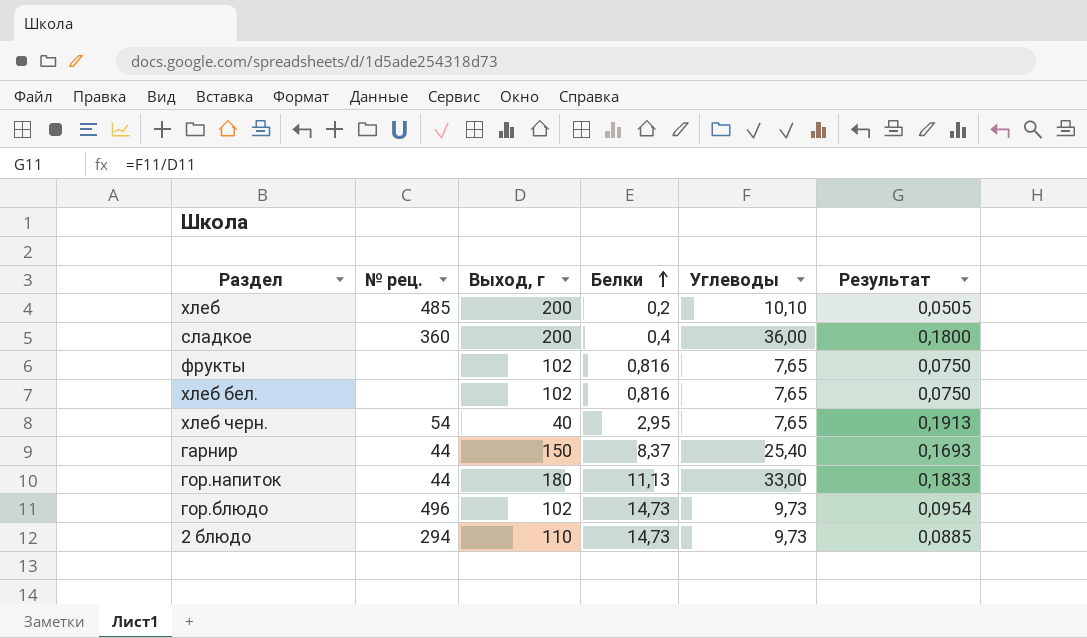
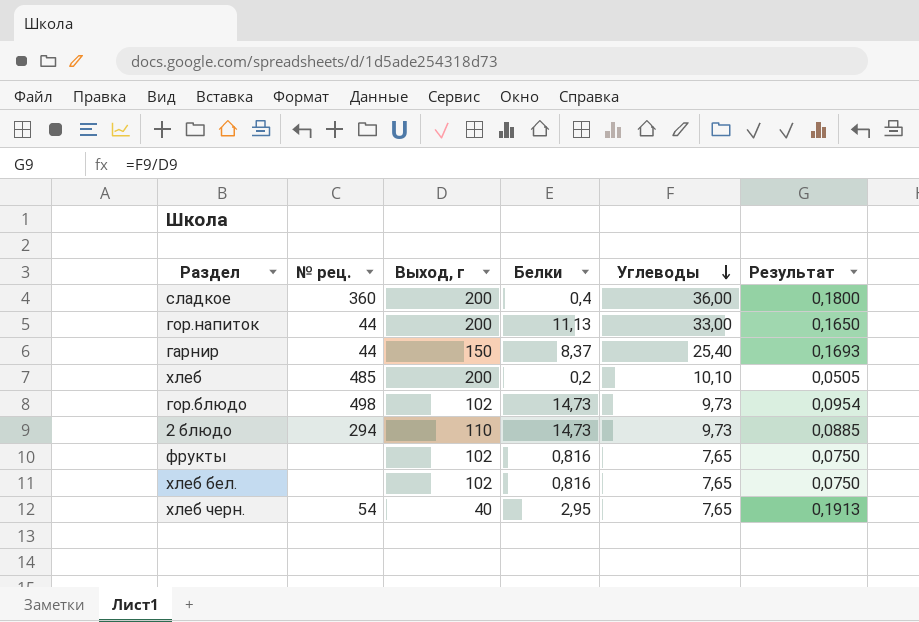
row order: Белки ascending -> Углеводы descending
гор.напиток | Выход, г: 180 -> 200
гор.напиток | Результат: 0,1833 -> 0,1650
гор.блюдо | № рец.: 496 -> 498

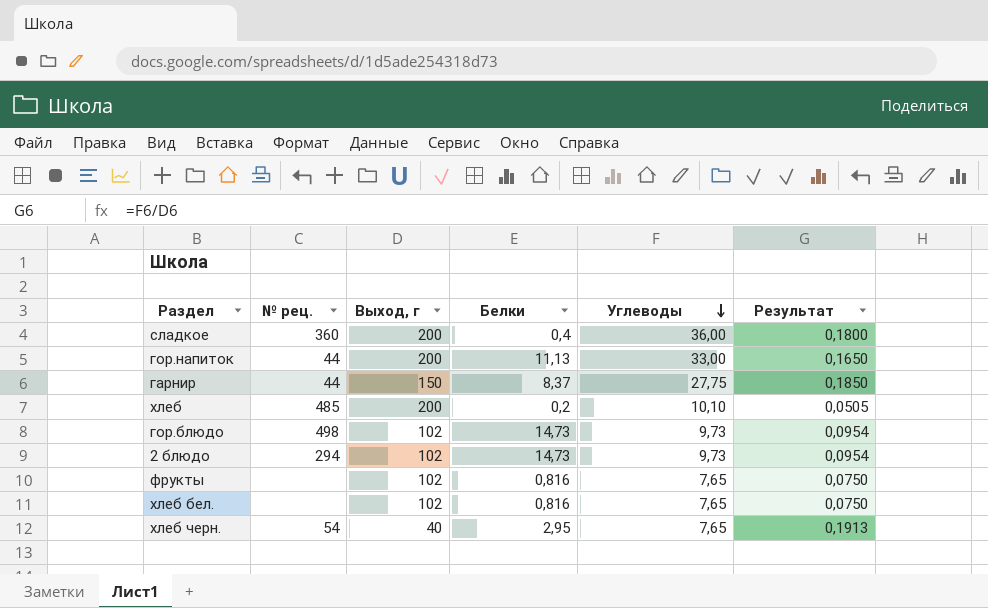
гарнир | Углеводы: 25,40 -> 27,75
гарнир | Результат: 0,1693 -> 0,1850
2 блюдо | Выход, г: 110 -> 102
2 блюдо | Результат: 0,0885 -> 0,0954

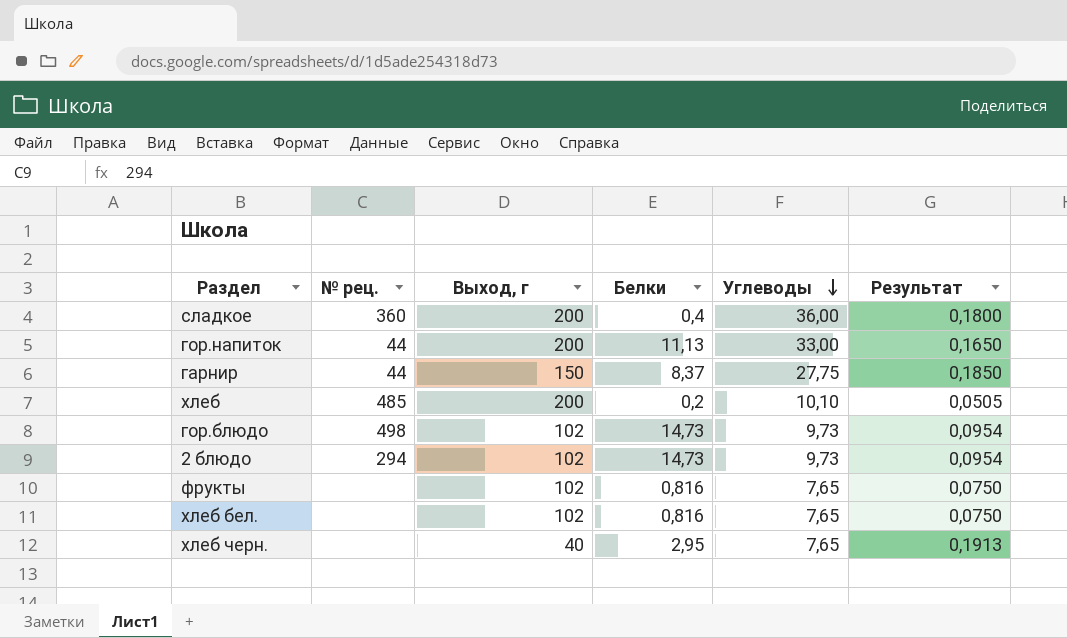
хлеб черн. | № рец.: 54 -> none

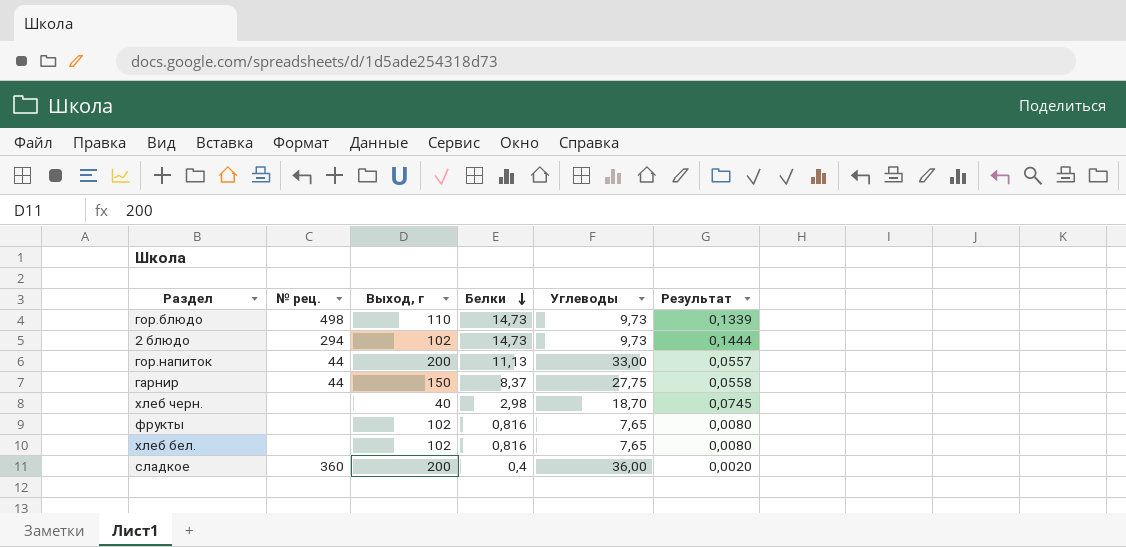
row order: Углеводы descending -> Белки descending
column Результат | formula: [Углеводы] / [Выход, г] -> [Белки] / [Выход, г]
row хлеб: 485 | 200 | 0,2 | 10,10 | 0,0505 -> none
гор.блюдо | Выход, г: 102 -> 110
хлеб черн. | Белки: 2,95 -> 2,98
хлеб черн. | Углеводы: 7,65 -> 18,70

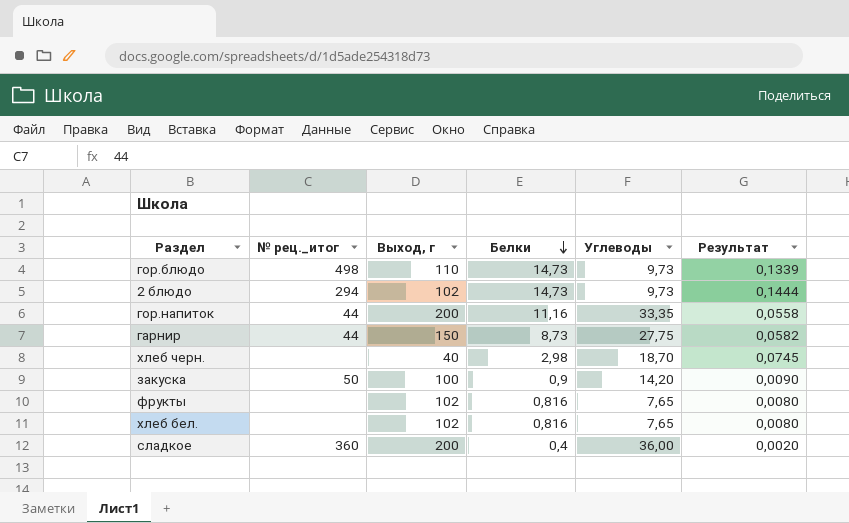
column name: № рец. -> № рец._итог
гор.напиток | Белки: 11,13 -> 11,16
гор.напиток | Углеводы: 33,00 -> 33,35
гор.напиток | Результат: 0,0557 -> 0,0558
гарнир | Белки: 8,37 -> 8,73
гарнир | Результат: 0,0558 -> 0,0582
row закуска: none -> 50 | 100 | 0,9 | 14,20 | 0,0090

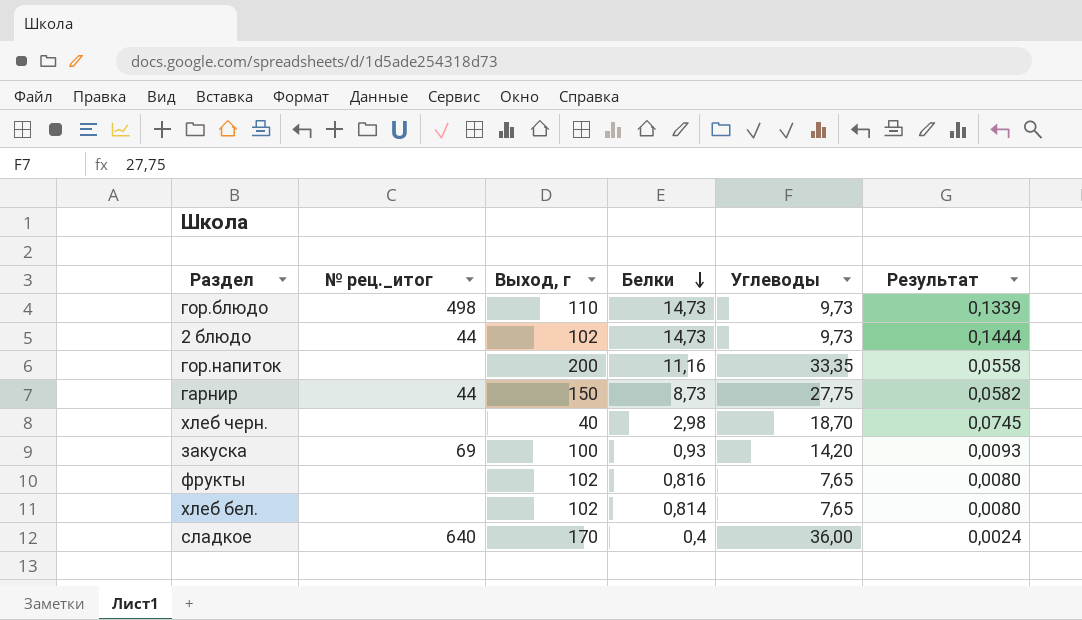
2 блюдо | № рец._итог: 294 -> 44
гор.напиток | № рец._итог: 44 -> none
закуска | № рец._итог: 50 -> 69
закуска | Белки: 0,9 -> 0,93
закуска | Результат: 0,0090 -> 0,0093
хлеб бел. | Белки: 0,816 -> 0,814
сладкое | № рец._итог: 360 -> 640
сладкое | Выход, г: 200 -> 170
сладкое | Результат: 0,0020 -> 0,0024

